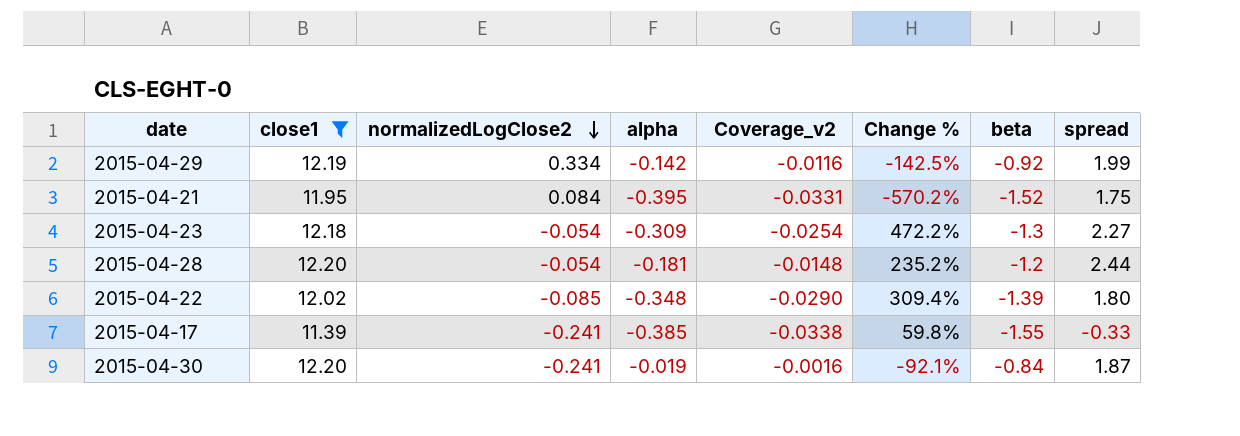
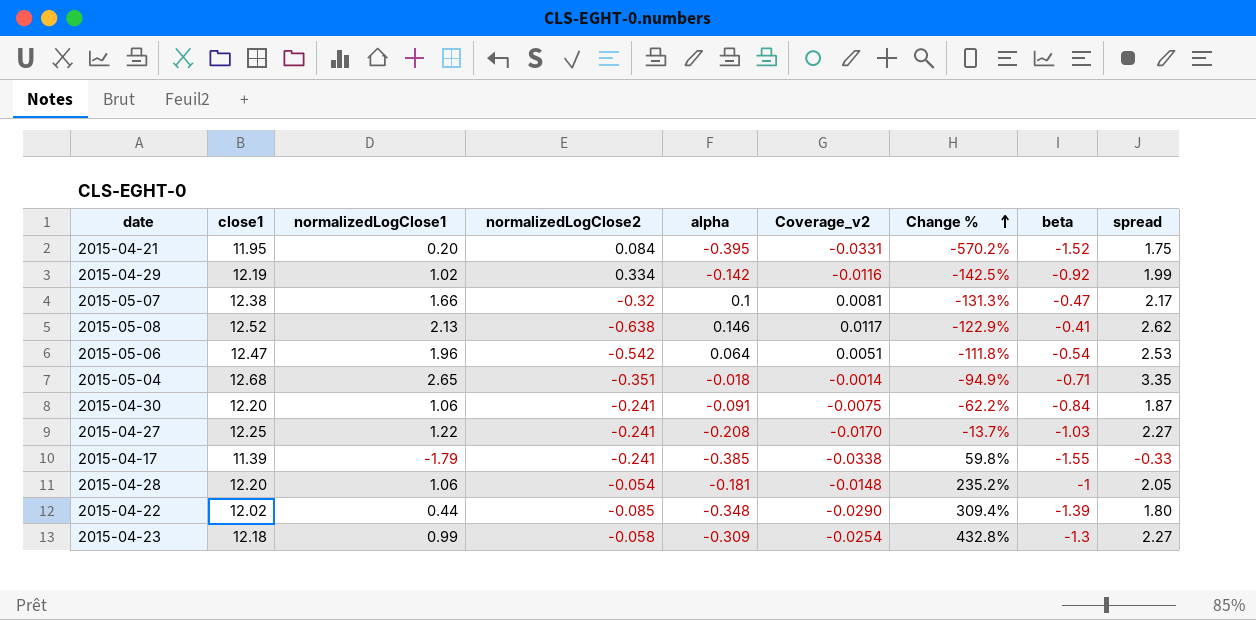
filter: close1 <= 12.20 -> none
row order: normalizedLogClose2 descending -> Change % ascending
column normalizedLogClose1 | position: none -> 3
2015-04-30 | alpha: -0.019 -> -0.091
2015-04-30 | Coverage_v2: -0.0016 -> -0.0075
2015-04-30 | Change %: -92.1% -> -62.2%
2015-04-28 | beta: -1.2 -> -1
2015-04-28 | spread: 2.44 -> 2.05
2015-04-23 | normalizedLogClose2: -0.054 -> -0.058
2015-04-23 | Change %: 472.2% -> 432.8%

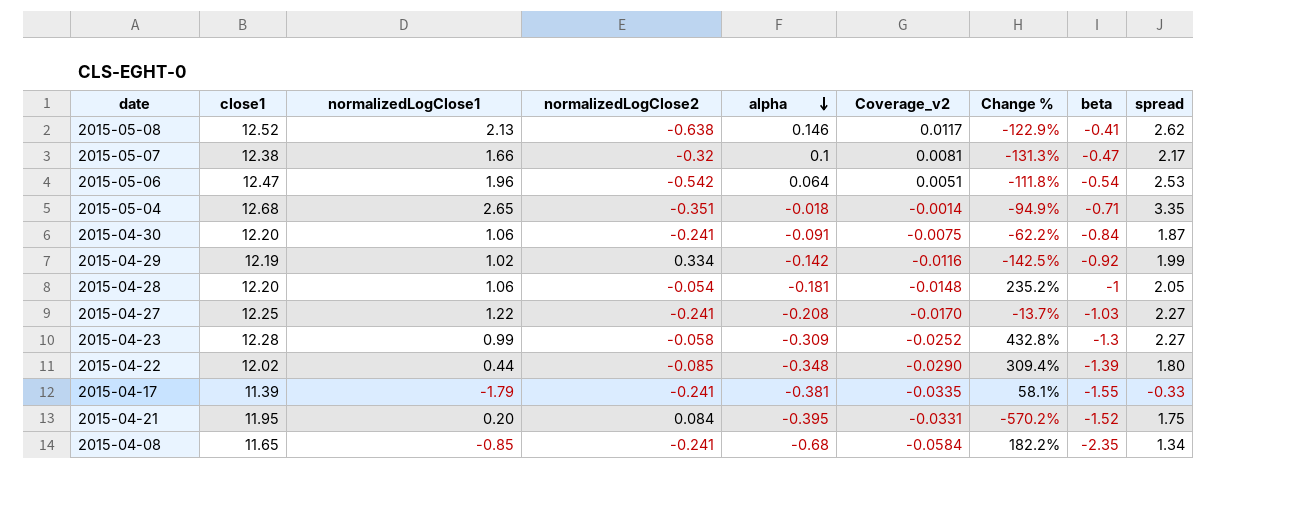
row order: Change % ascending -> alpha descending
2015-04-23 | close1: 12.18 -> 12.28
2015-04-23 | Coverage_v2: -0.0254 -> -0.0252
2015-04-17 | alpha: -0.385 -> -0.381
2015-04-17 | Coverage_v2: -0.0338 -> -0.0335
2015-04-17 | Change %: 59.8% -> 58.1%
row 2015-04-08: none -> 11.65 | -0.85 | -0.241 | -0.68 | -0.0584 | 182.2% | -2.35 | 1.34

